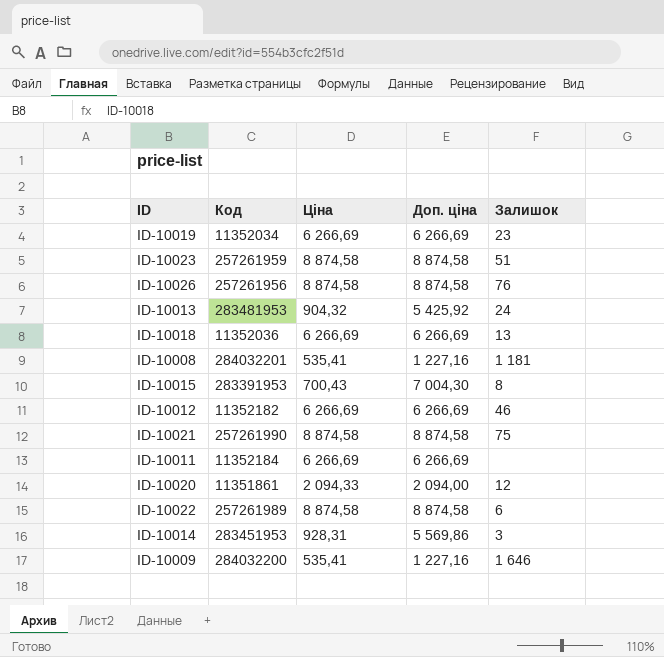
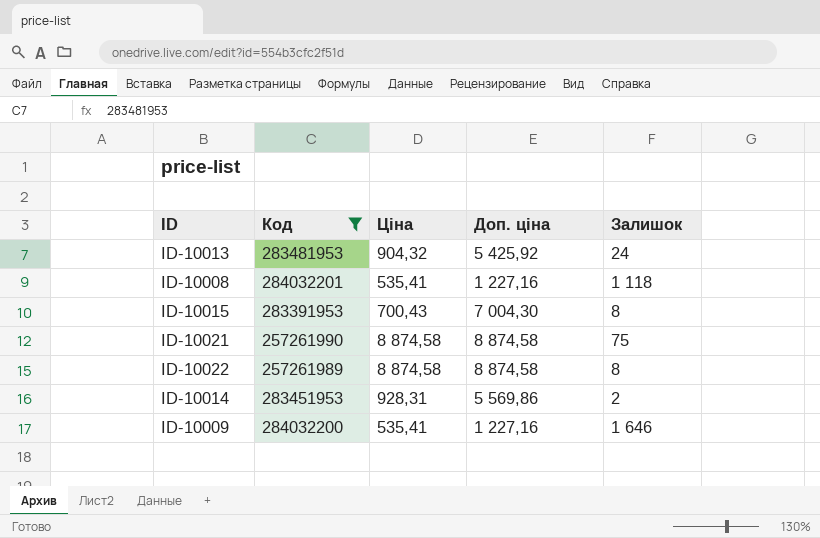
filter: none -> Код >= 257261989
ID-10008 | Залишок: 1 181 -> 1 118
ID-10022 | Залишок: 6 -> 8
ID-10014 | Залишок: 3 -> 2

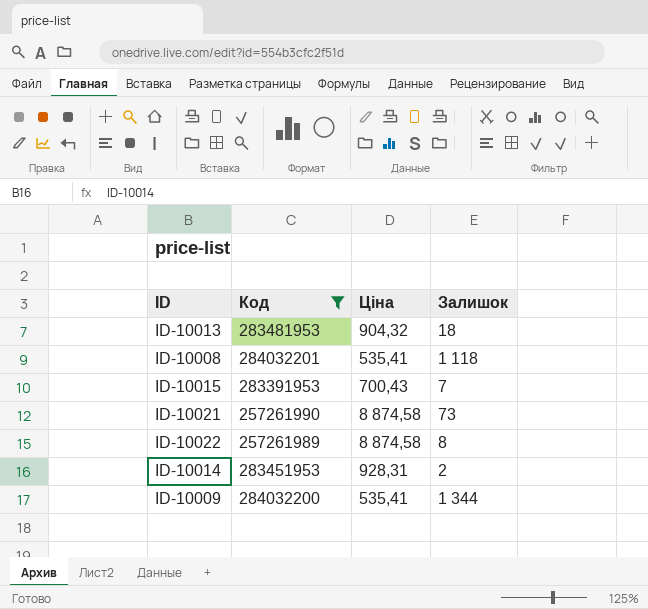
column Доп. ціна | position: 4 -> none
ID-10013 | Залишок: 24 -> 18
ID-10015 | Залишок: 8 -> 7
ID-10021 | Залишок: 75 -> 73
ID-10009 | Залишок: 1 646 -> 1 344

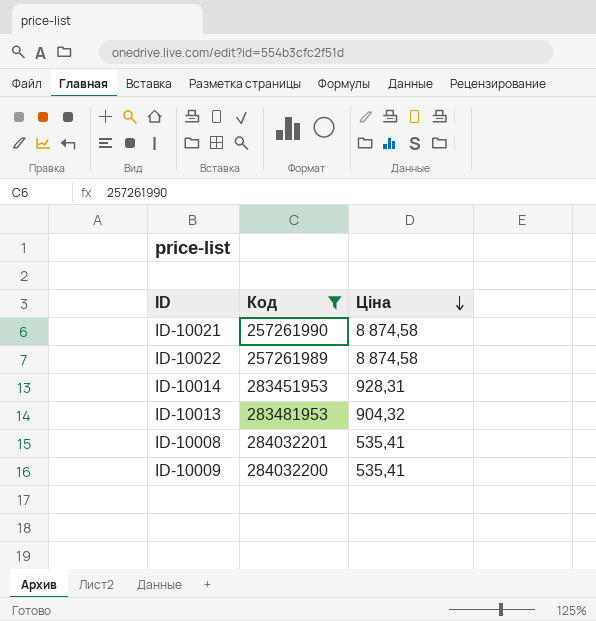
row order: none -> Ціна descending
column Залишок | position: 4 -> none
row ID-10015: 283391953 | 700,43 | 7 -> none

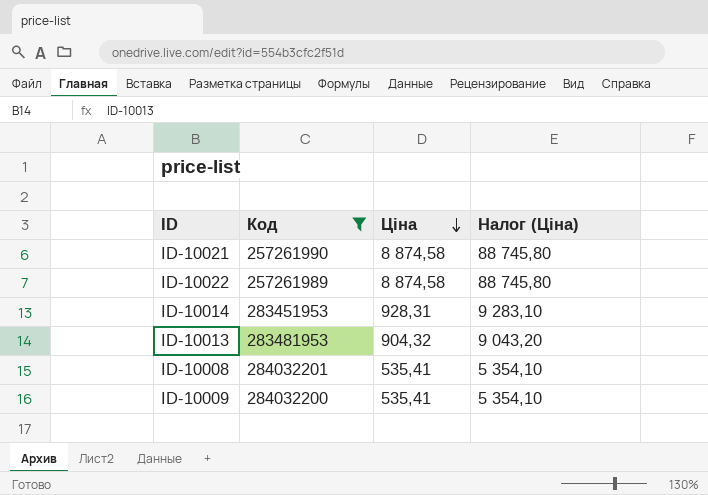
column Налог (Ціна) | formula: none -> [Ціна] * 10

